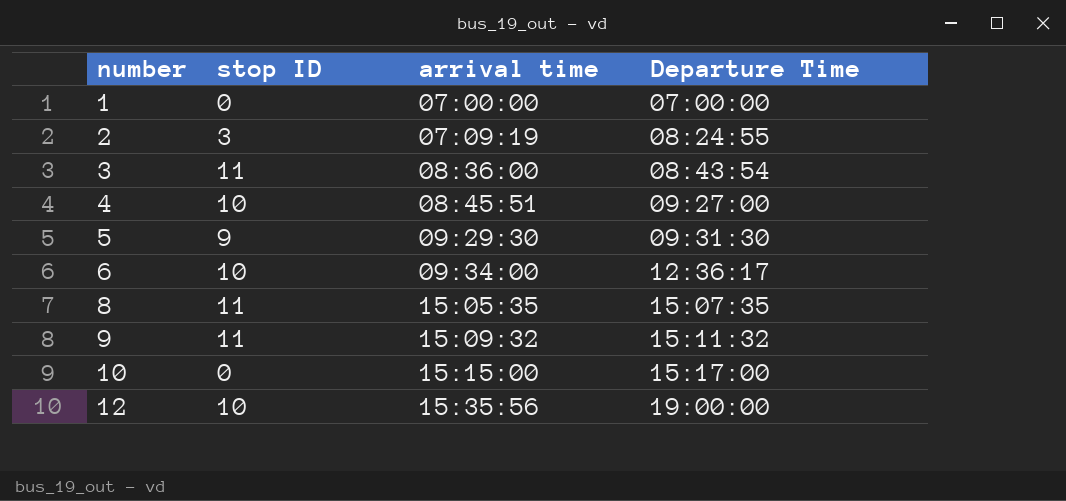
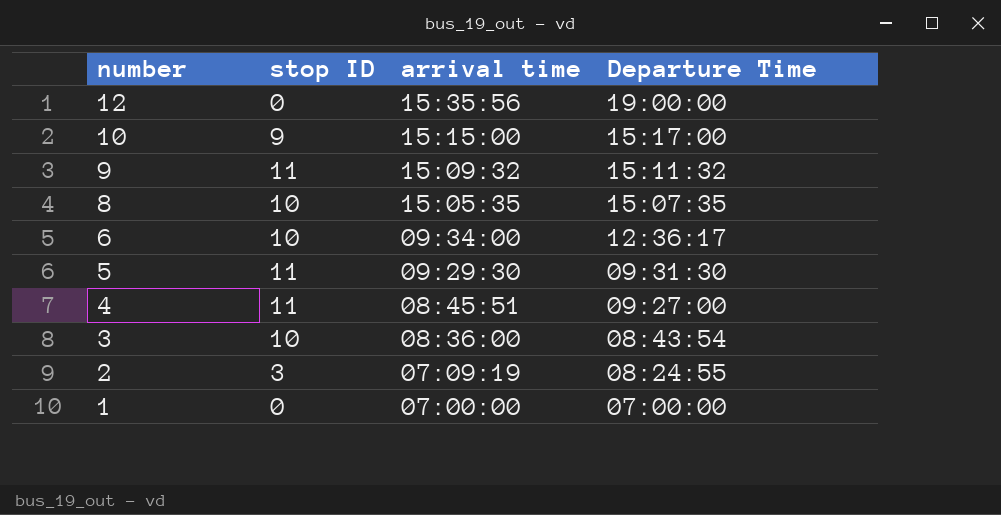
row order: number ascending -> number descending
12 | stop ID: 10 -> 0
10 | stop ID: 0 -> 9
8 | stop ID: 11 -> 10
5 | stop ID: 9 -> 11
4 | stop ID: 10 -> 11
3 | stop ID: 11 -> 10

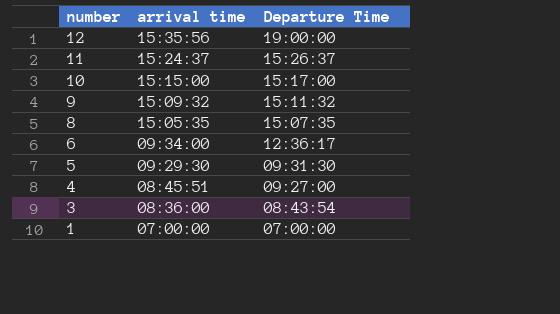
column stop ID | position: 2 -> none
row 2: 3 | 07:09:19 | 08:24:55 -> none
row 11: none -> 15:24:37 | 15:26:37

